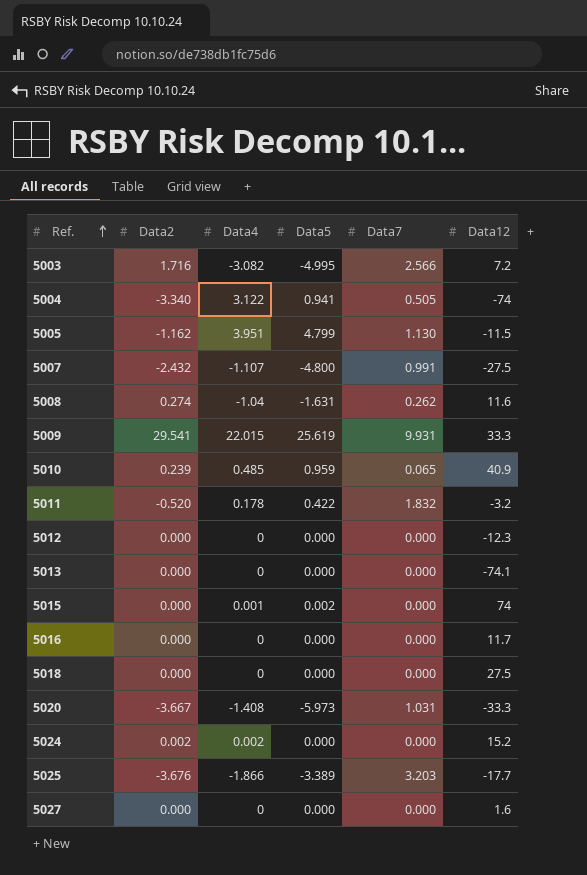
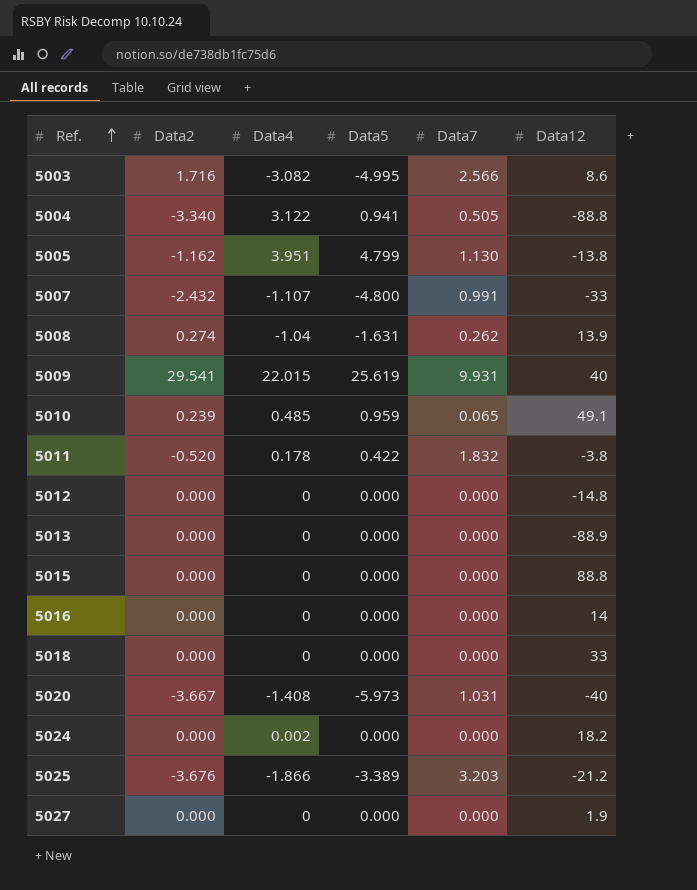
5003 | Data12: 7.2 -> 8.6
5004 | Data12: -74 -> -88.8
5005 | Data12: -11.5 -> -13.8
5007 | Data12: -27.5 -> -33
5008 | Data12: 11.6 -> 13.9
5009 | Data12: 33.3 -> 40
5010 | Data12: 40.9 -> 49.1
5011 | Data12: -3.2 -> -3.8
5012 | Data12: -12.3 -> -14.8
5013 | Data12: -74.1 -> -88.9
5015 | Data4: 0.001 -> 0
5015 | Data5: 0.002 -> 0.000
5015 | Data12: 74 -> 88.8
5016 | Data12: 11.7 -> 14
5018 | Data12: 27.5 -> 33
5020 | Data12: -33.3 -> -40
5024 | Data2: 0.002 -> 0.000
5024 | Data12: 15.2 -> 18.2
5025 | Data12: -17.7 -> -21.2
5027 | Data12: 1.6 -> 1.9

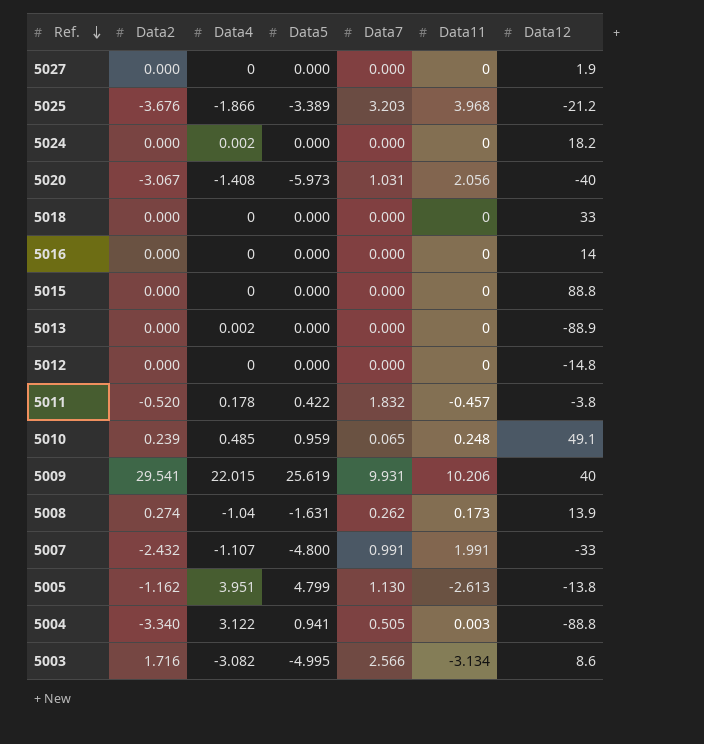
row order: Ref. ascending -> Ref. descending
column Data11 | position: none -> 6
5020 | Data2: -3.667 -> -3.067
5013 | Data4: 0 -> 0.002

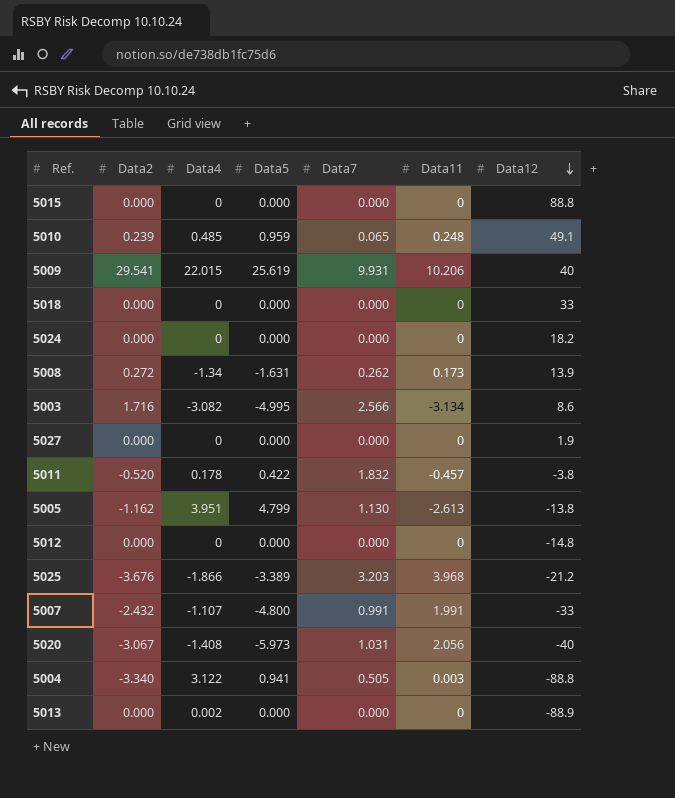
row order: Ref. descending -> Data12 descending
row 5016: 0.000 | 0 | 0.000 | 0.000 | 0 | 14 -> none
5024 | Data4: 0.002 -> 0
5008 | Data2: 0.274 -> 0.272
5008 | Data4: -1.04 -> -1.34

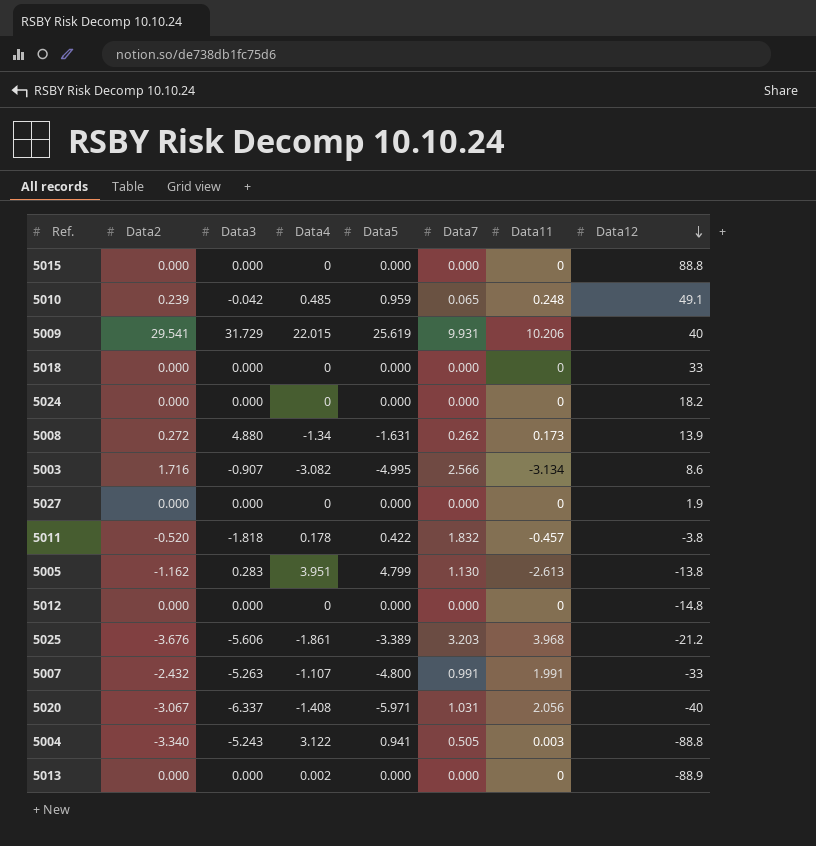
column Data3 | position: none -> 3
5025 | Data4: -1.866 -> -1.861
5020 | Data5: -5.973 -> -5.971

